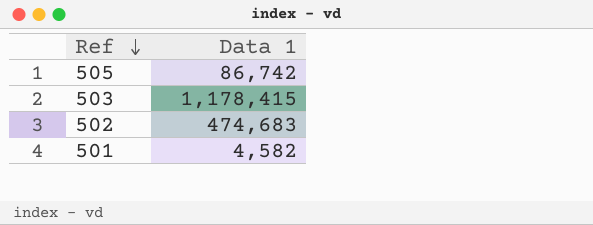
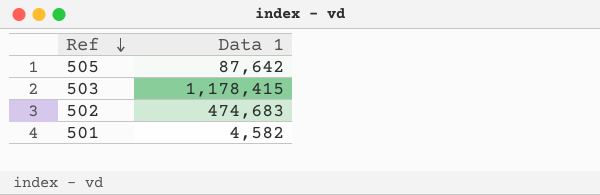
505 | Data 1: 86,742 -> 87,642

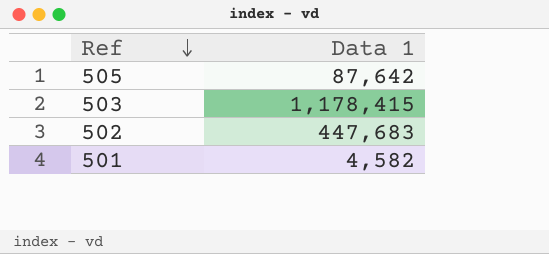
502 | Data 1: 474,683 -> 447,683

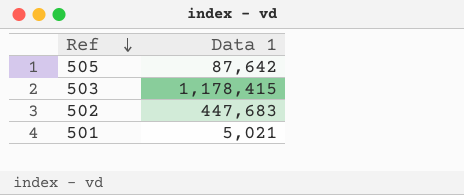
501 | Data 1: 4,582 -> 5,021

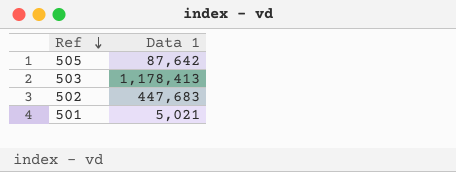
503 | Data 1: 1,178,415 -> 1,178,413

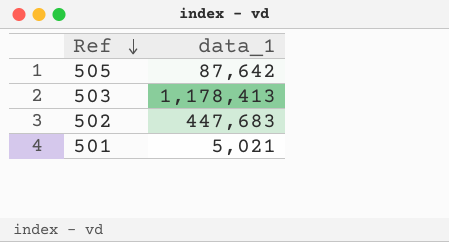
column name: Data 1 -> data_1

